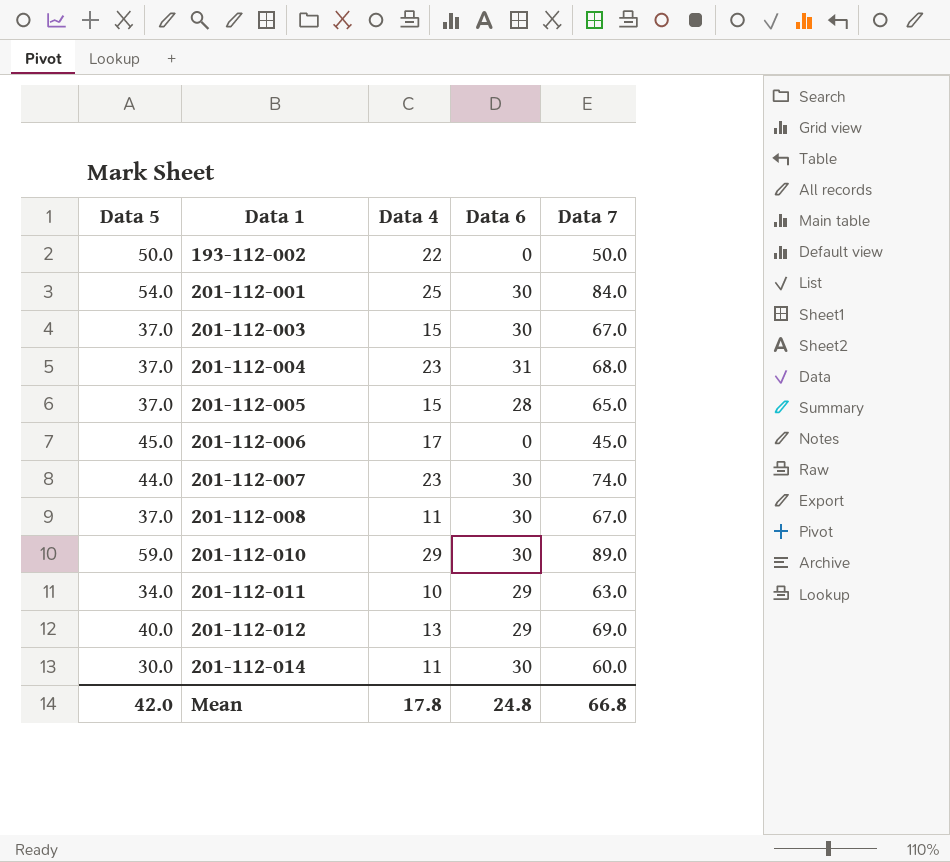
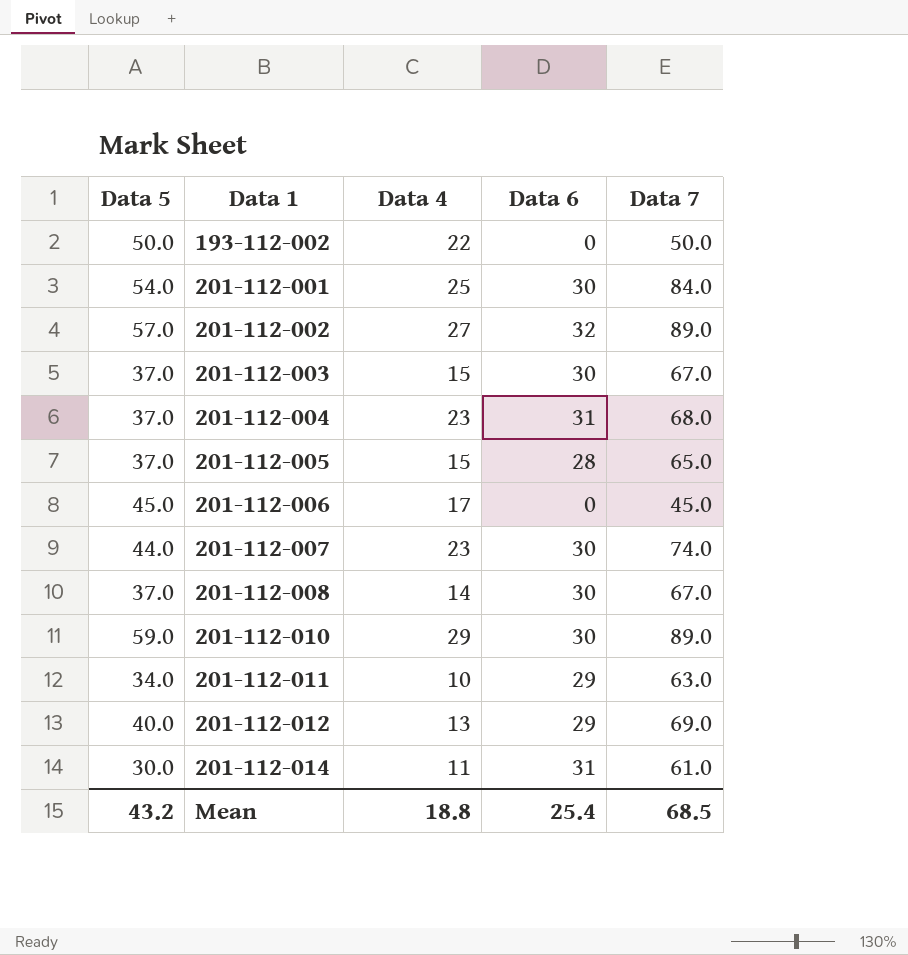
row 201-112-002: none -> 57.0 | 27 | 32 | 89.0
201-112-008 | Data 4: 11 -> 14
201-112-014 | Data 6: 30 -> 31
201-112-014 | Data 7: 60.0 -> 61.0
Mean | Data 5: 42.0 -> 43.2
Mean | Data 4: 17.8 -> 18.8
Mean | Data 6: 24.8 -> 25.4
Mean | Data 7: 66.8 -> 68.5

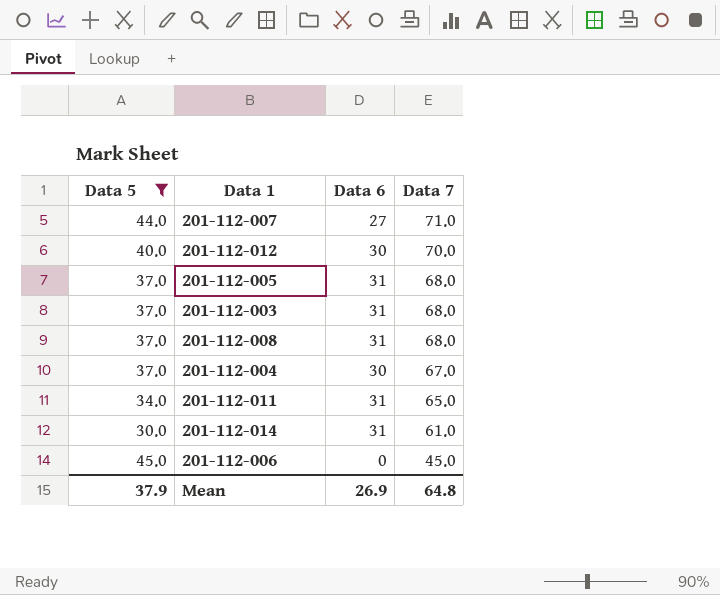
filter: none -> Data 5 <= 45.0
row order: Data 1 ascending -> Data 7 descending
column Data 4 | position: 3 -> none
201-112-007 | Data 6: 30 -> 27
201-112-007 | Data 7: 74.0 -> 71.0
201-112-012 | Data 6: 29 -> 30
201-112-012 | Data 7: 69.0 -> 70.0
201-112-005 | Data 6: 28 -> 31
201-112-005 | Data 7: 65.0 -> 68.0
201-112-003 | Data 6: 30 -> 31
201-112-003 | Data 7: 67.0 -> 68.0
201-112-008 | Data 6: 30 -> 31
201-112-008 | Data 7: 67.0 -> 68.0
201-112-004 | Data 6: 31 -> 30
201-112-004 | Data 7: 68.0 -> 67.0
201-112-011 | Data 6: 29 -> 31
201-112-011 | Data 7: 63.0 -> 65.0
Mean | Data 5: 43.2 -> 37.9
Mean | Data 6: 25.4 -> 26.9
Mean | Data 7: 68.5 -> 64.8

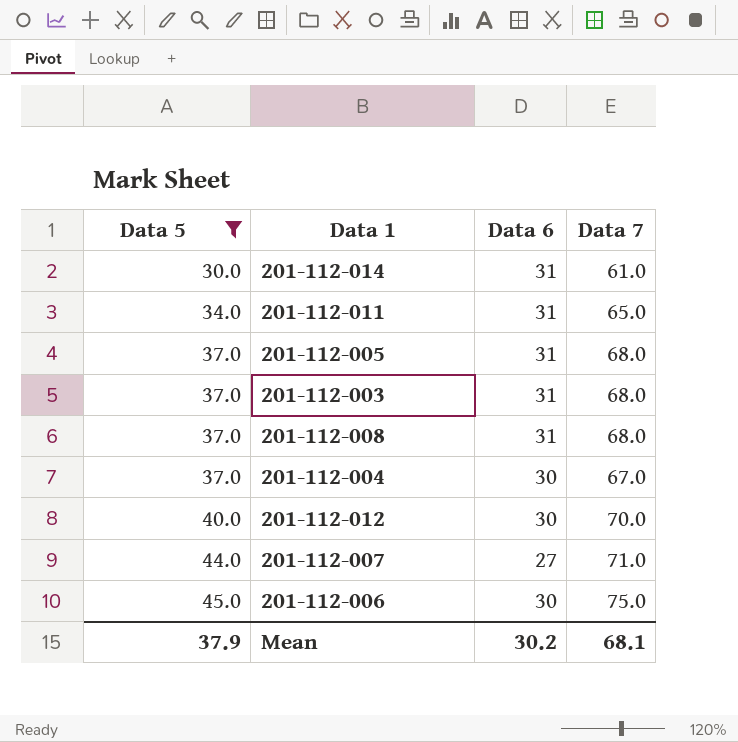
row order: Data 7 descending -> Data 5 ascending
201-112-006 | Data 6: 0 -> 30
201-112-006 | Data 7: 45.0 -> 75.0
Mean | Data 6: 26.9 -> 30.2
Mean | Data 7: 64.8 -> 68.1

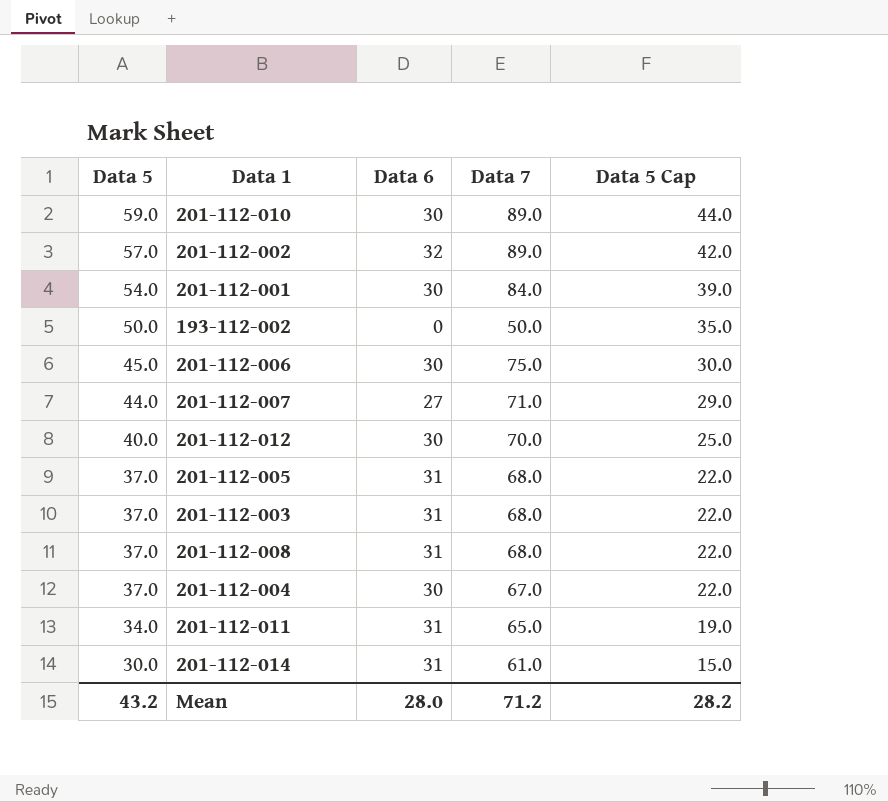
filter: Data 5 <= 45.0 -> none
row order: Data 5 ascending -> Data 5 descending
column Data 5 Cap | formula: none -> [Data 5] - 15
Mean | Data 5: 37.9 -> 43.2
Mean | Data 6: 30.2 -> 28.0
Mean | Data 7: 68.1 -> 71.2

